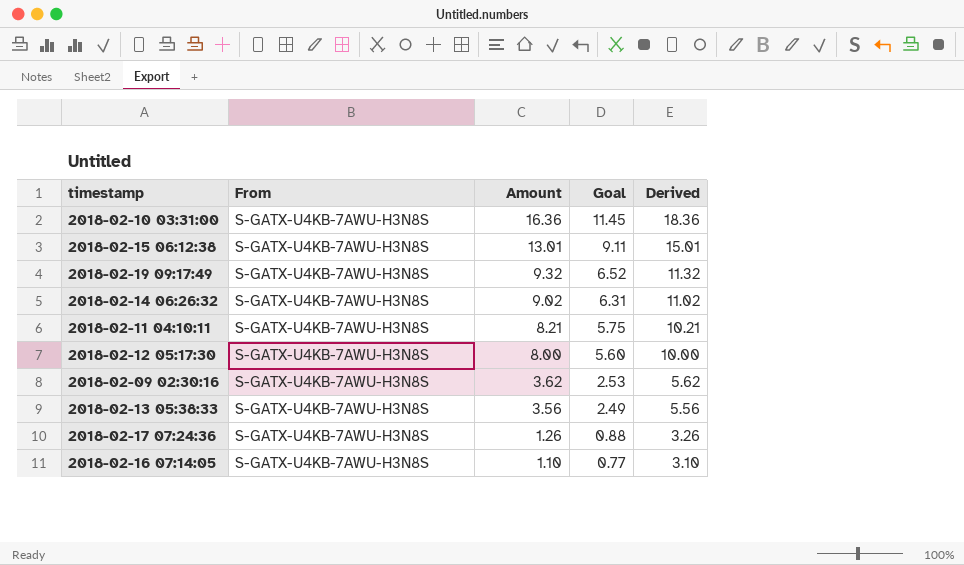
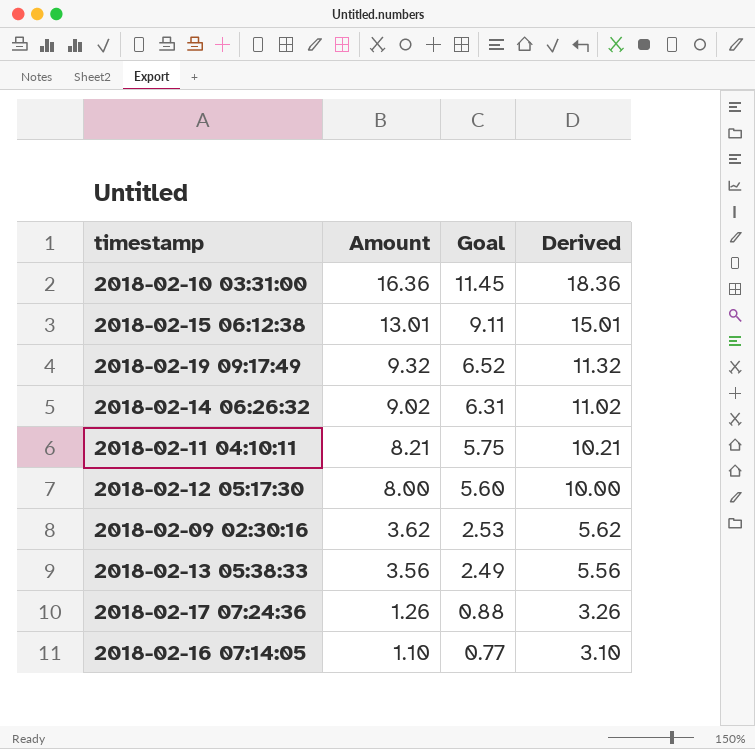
column From | position: 2 -> none

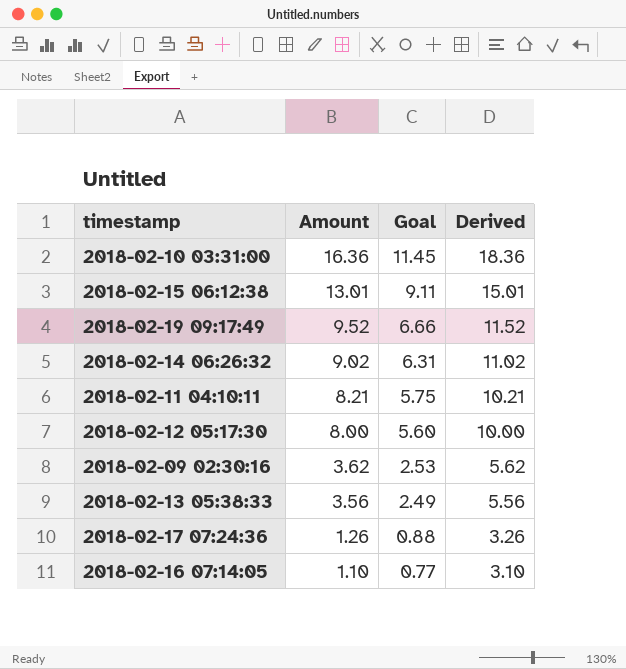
2018-02-19 09:17:49 | Amount: 9.32 -> 9.52
2018-02-19 09:17:49 | Goal: 6.52 -> 6.66
2018-02-19 09:17:49 | Derived: 11.32 -> 11.52

